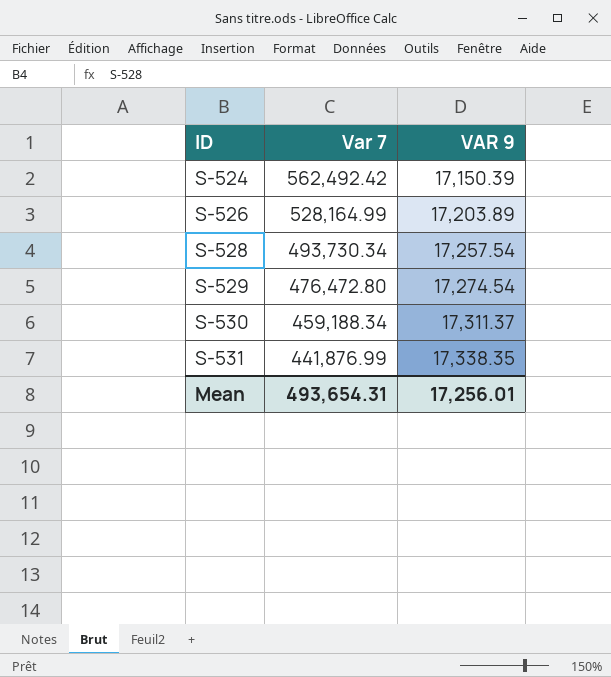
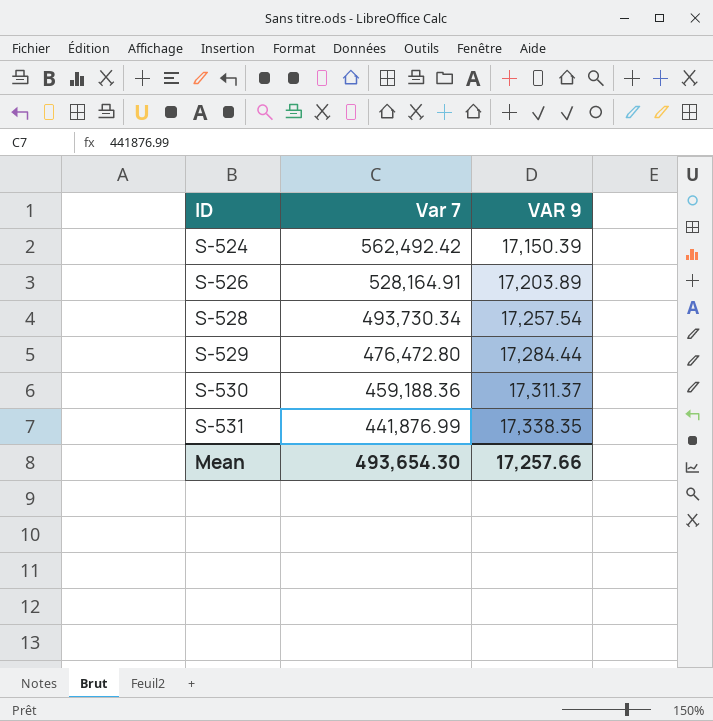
S-526 | Var 7: 528,164.99 -> 528,164.91
S-529 | VAR 9: 17,274.54 -> 17,284.44
S-530 | Var 7: 459,188.34 -> 459,188.36
Mean | Var 7: 493,654.31 -> 493,654.30
Mean | VAR 9: 17,256.01 -> 17,257.66

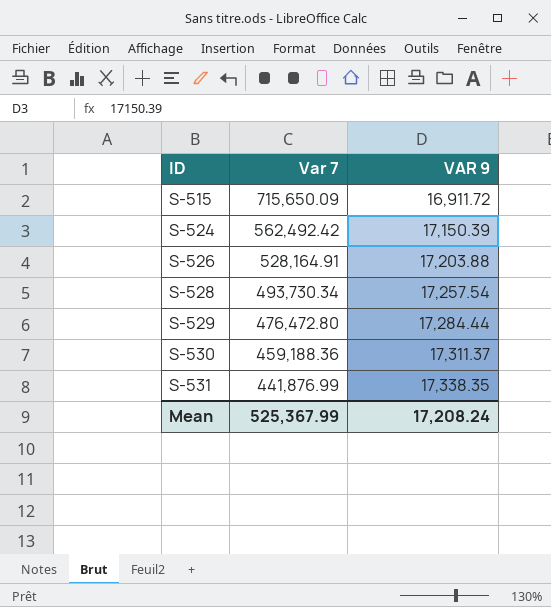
row S-515: none -> 715,650.09 | 16,911.72
S-526 | VAR 9: 17,203.89 -> 17,203.88
Mean | Var 7: 493,654.30 -> 525,367.99
Mean | VAR 9: 17,257.66 -> 17,208.24

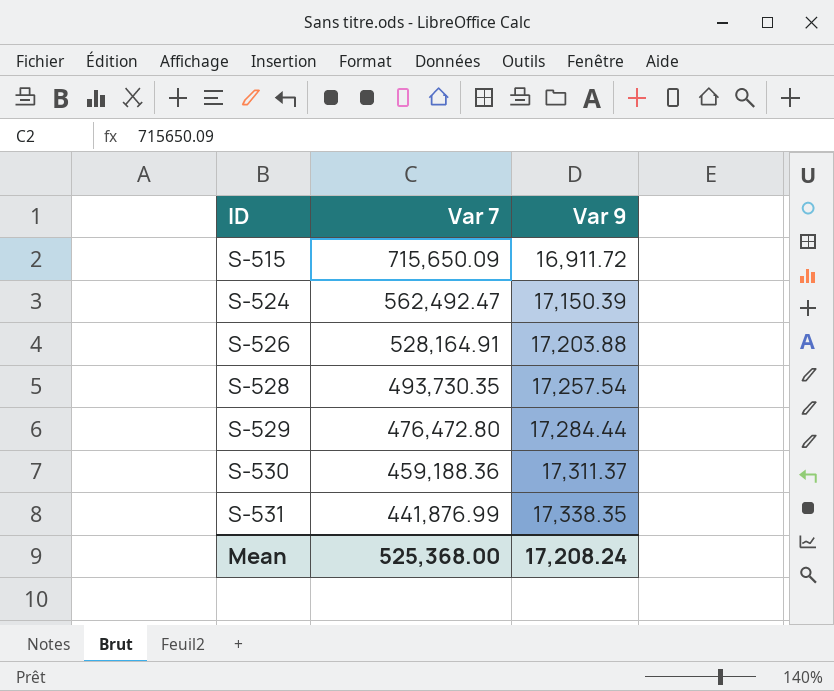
column name: VAR 9 -> Var 9
S-524 | Var 7: 562,492.42 -> 562,492.47
S-528 | Var 7: 493,730.34 -> 493,730.35
Mean | Var 7: 525,367.99 -> 525,368.00

